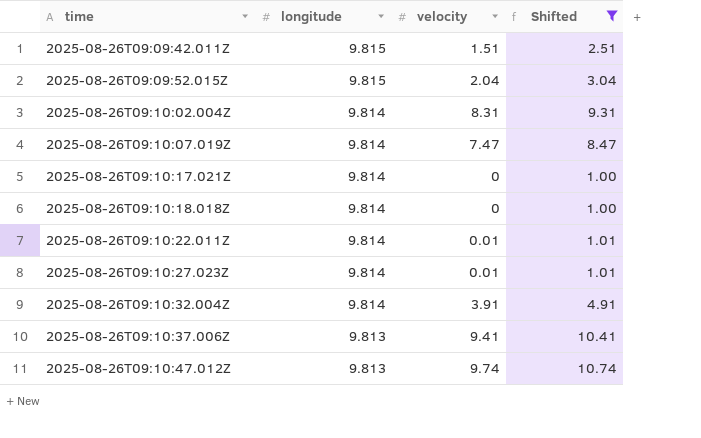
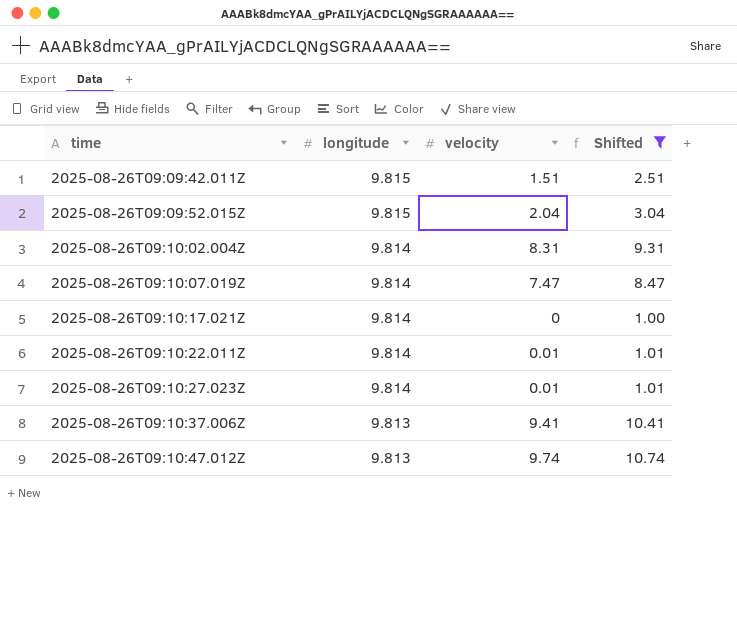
row 2025-08-26T09:10:18.018Z: 9.814 | 0 | 1.00 -> none
row 2025-08-26T09:10:32.004Z: 9.814 | 3.91 | 4.91 -> none

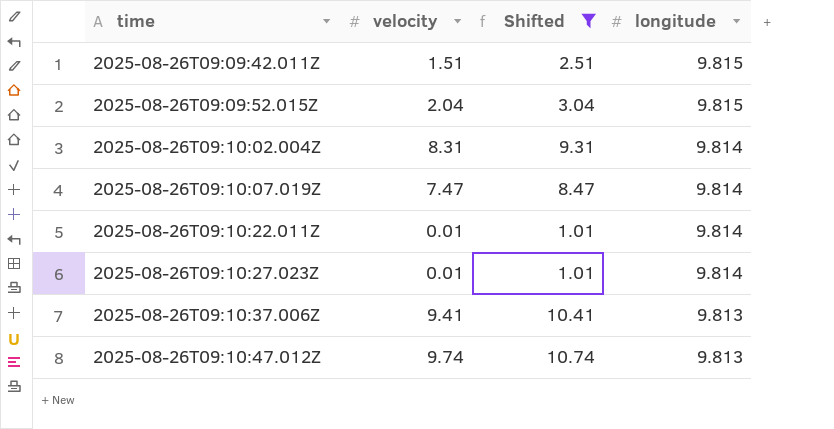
column longitude | position: 2 -> 4
row 2025-08-26T09:10:17.021Z: 9.814 | 0 | 1.00 -> none

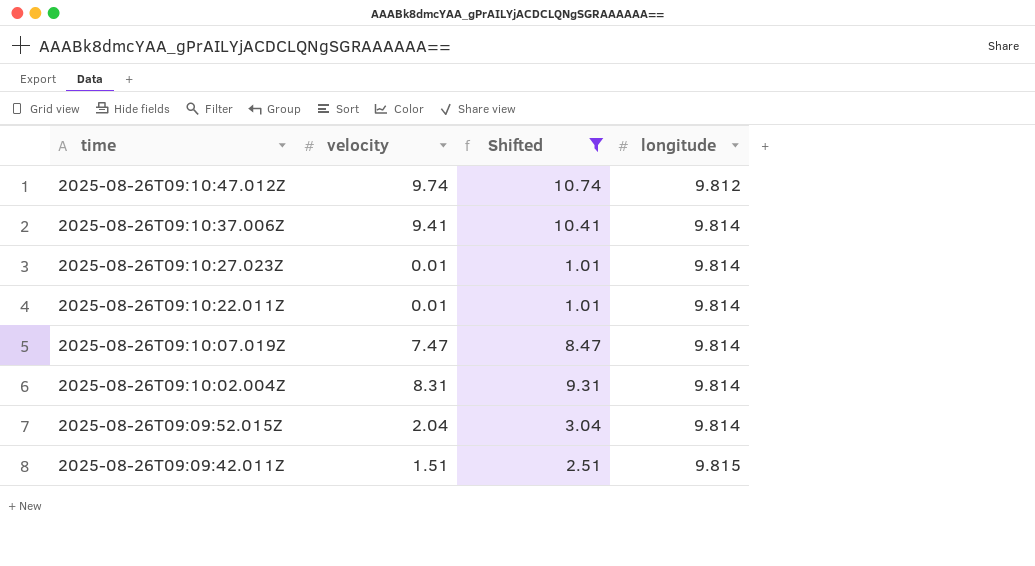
row order: time ascending -> time descending
2025-08-26T09:10:47.012Z | longitude: 9.813 -> 9.812
2025-08-26T09:10:37.006Z | longitude: 9.813 -> 9.814
2025-08-26T09:09:52.015Z | longitude: 9.815 -> 9.814

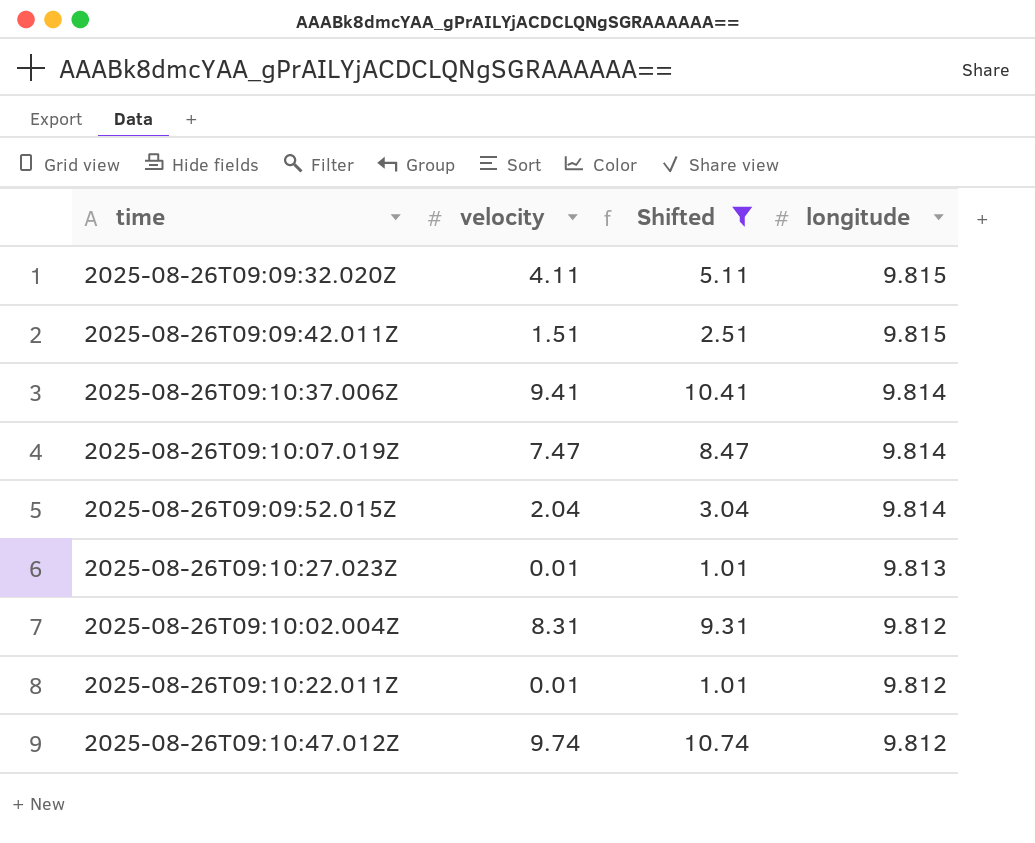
row order: time descending -> longitude descending
row 2025-08-26T09:09:32.020Z: none -> 4.11 | 5.11 | 9.815
2025-08-26T09:10:27.023Z | longitude: 9.814 -> 9.813
2025-08-26T09:10:02.004Z | longitude: 9.814 -> 9.812
2025-08-26T09:10:22.011Z | longitude: 9.814 -> 9.812

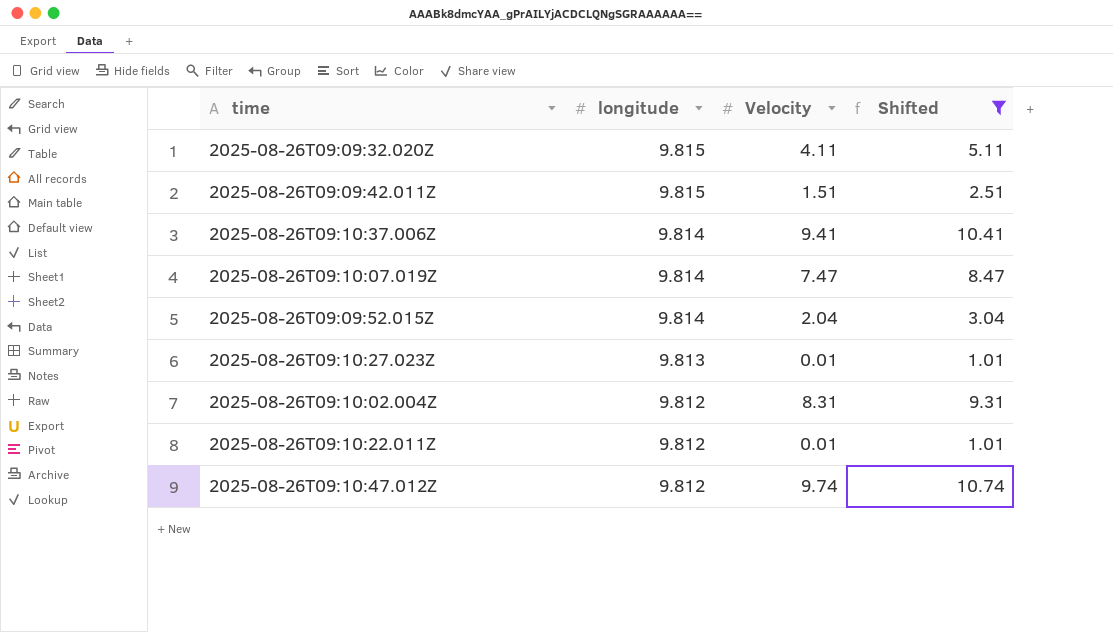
column longitude | position: 4 -> 2
column name: velocity -> Velocity

